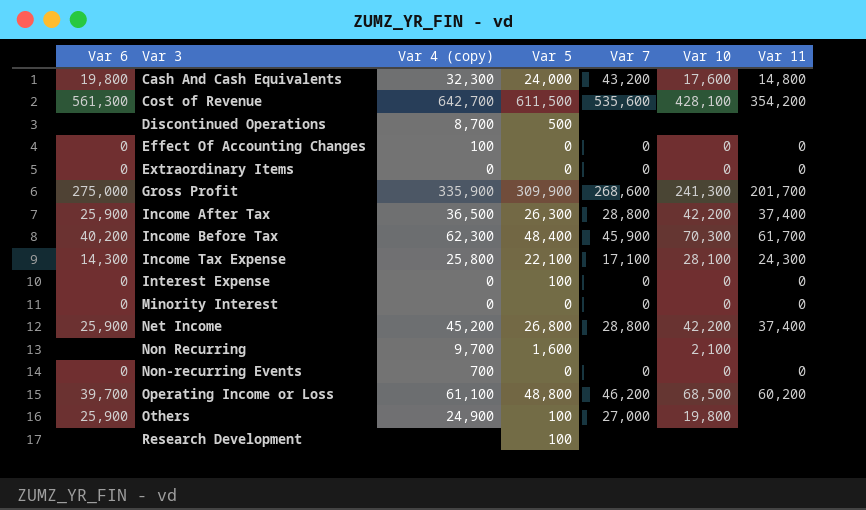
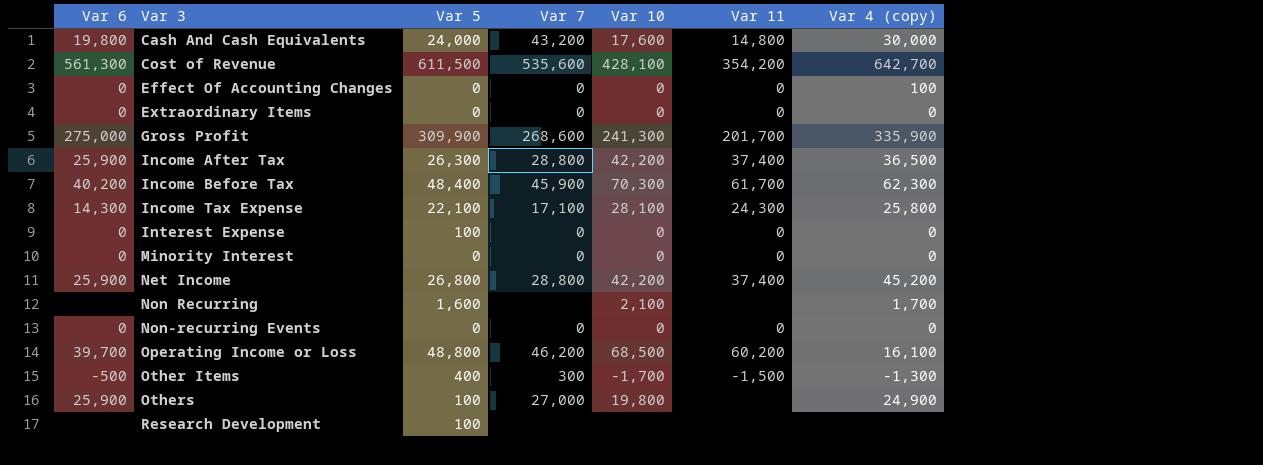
column Var 4 (copy) | position: 3 -> 7
row Discontinued Operations: none | 8,700 | 500 | none | none | none -> none
Cash And Cash Equivalents | Var 4 (copy): 32,300 -> 30,000
Non Recurring | Var 4 (copy): 9,700 -> 1,700
Non-recurring Events | Var 4 (copy): 700 -> 0
Operating Income or Loss | Var 4 (copy): 61,100 -> 16,100
row Other Items: none -> -500 | 400 | 300 | -1,700 | -1,500 | -1,300

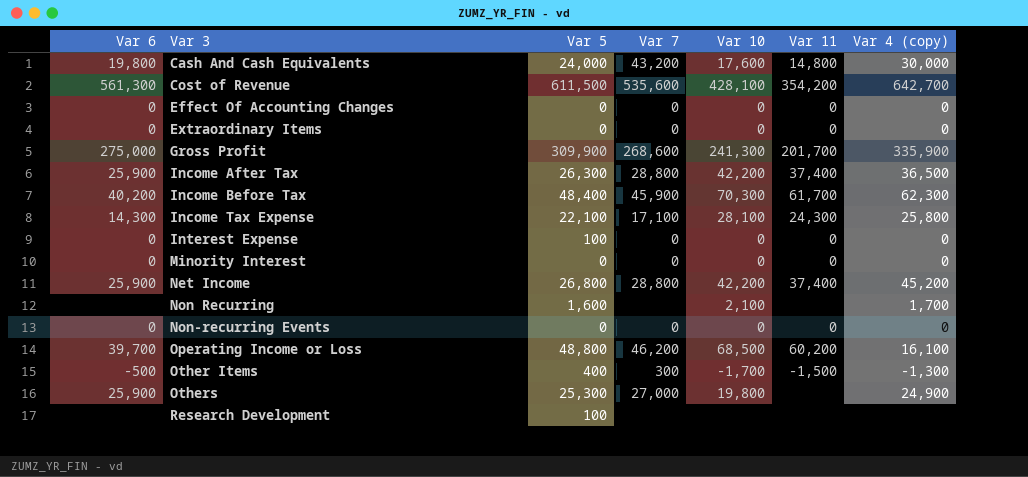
Effect Of Accounting Changes | Var 4 (copy): 100 -> 0
Others | Var 5: 100 -> 25,300

